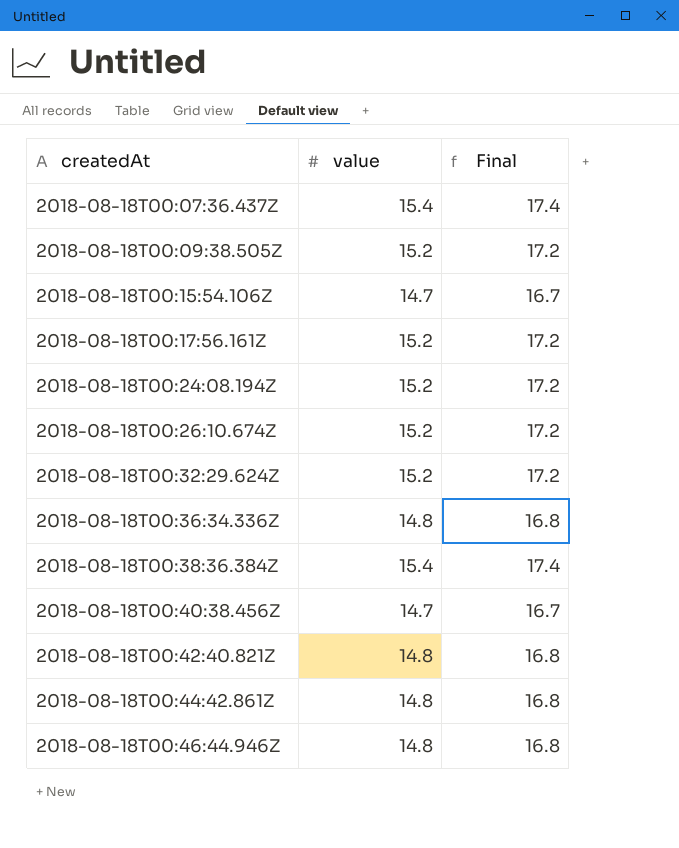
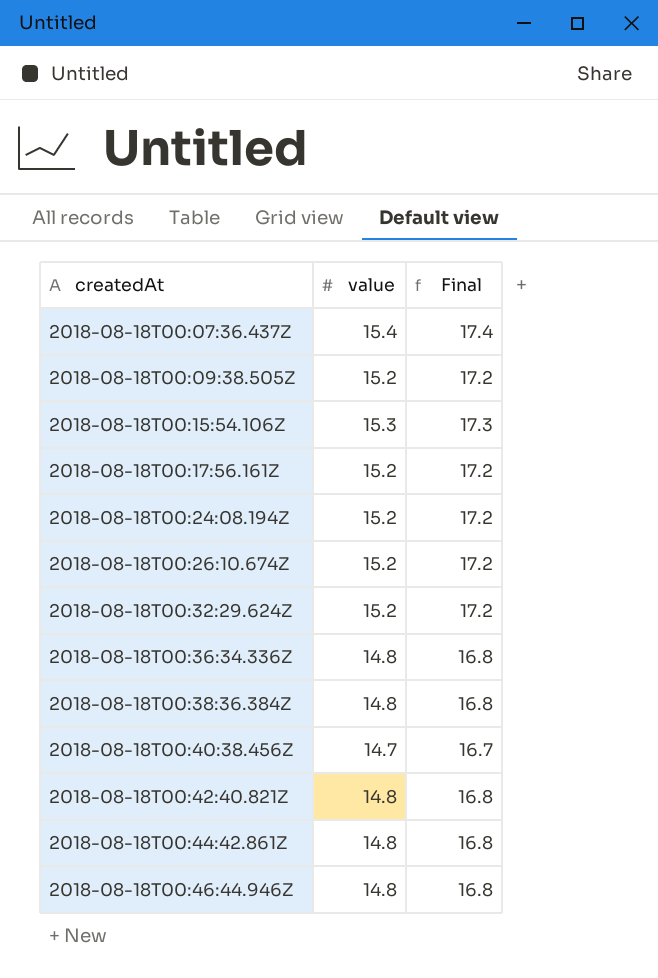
2018-08-18T00:15:54.106Z | value: 14.7 -> 15.3
2018-08-18T00:15:54.106Z | Final: 16.7 -> 17.3
2018-08-18T00:38:36.384Z | value: 15.4 -> 14.8
2018-08-18T00:38:36.384Z | Final: 17.4 -> 16.8

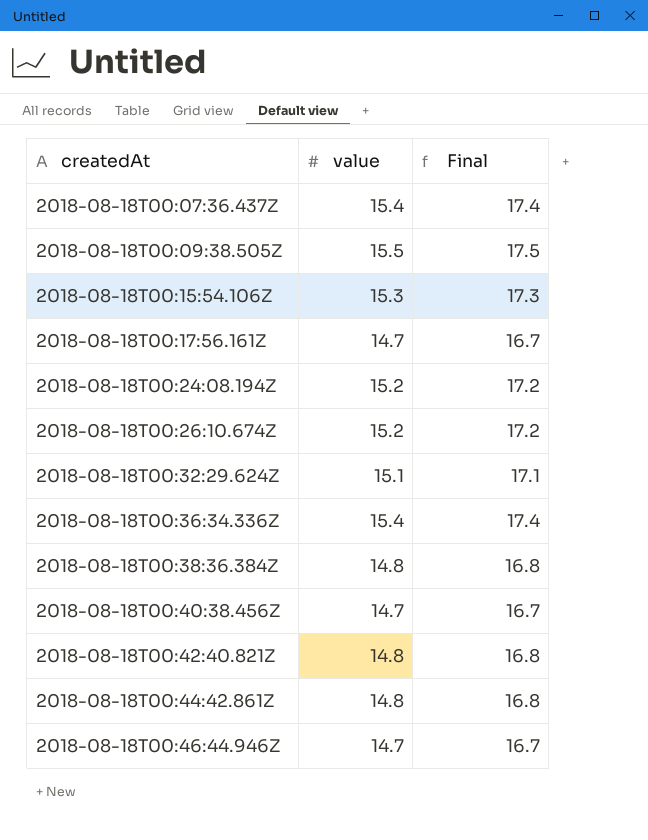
2018-08-18T00:09:38.505Z | value: 15.2 -> 15.5
2018-08-18T00:09:38.505Z | Final: 17.2 -> 17.5
2018-08-18T00:17:56.161Z | value: 15.2 -> 14.7
2018-08-18T00:17:56.161Z | Final: 17.2 -> 16.7
2018-08-18T00:32:29.624Z | value: 15.2 -> 15.1
2018-08-18T00:32:29.624Z | Final: 17.2 -> 17.1
2018-08-18T00:36:34.336Z | value: 14.8 -> 15.4
2018-08-18T00:36:34.336Z | Final: 16.8 -> 17.4
2018-08-18T00:46:44.946Z | value: 14.8 -> 14.7
2018-08-18T00:46:44.946Z | Final: 16.8 -> 16.7

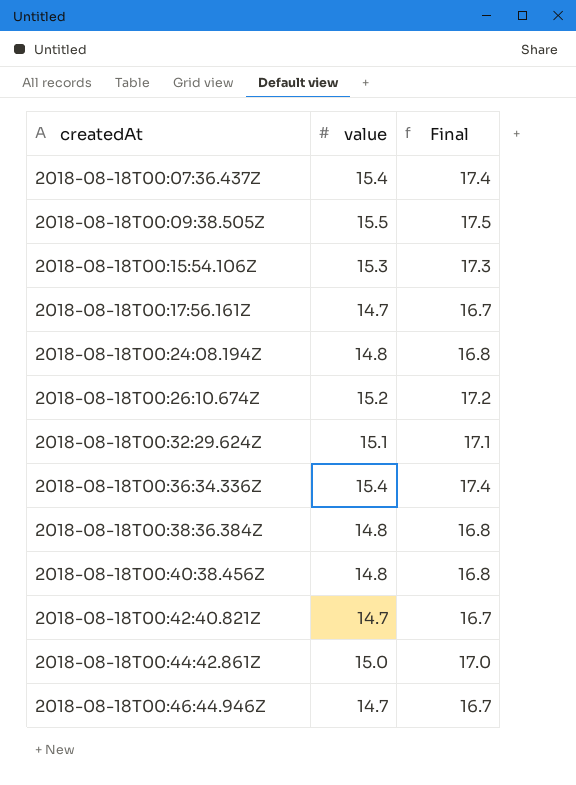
2018-08-18T00:24:08.194Z | value: 15.2 -> 14.8
2018-08-18T00:24:08.194Z | Final: 17.2 -> 16.8
2018-08-18T00:40:38.456Z | value: 14.7 -> 14.8
2018-08-18T00:40:38.456Z | Final: 16.7 -> 16.8
2018-08-18T00:42:40.821Z | value: 14.8 -> 14.7
2018-08-18T00:42:40.821Z | Final: 16.8 -> 16.7
2018-08-18T00:44:42.861Z | value: 14.8 -> 15.0
2018-08-18T00:44:42.861Z | Final: 16.8 -> 17.0

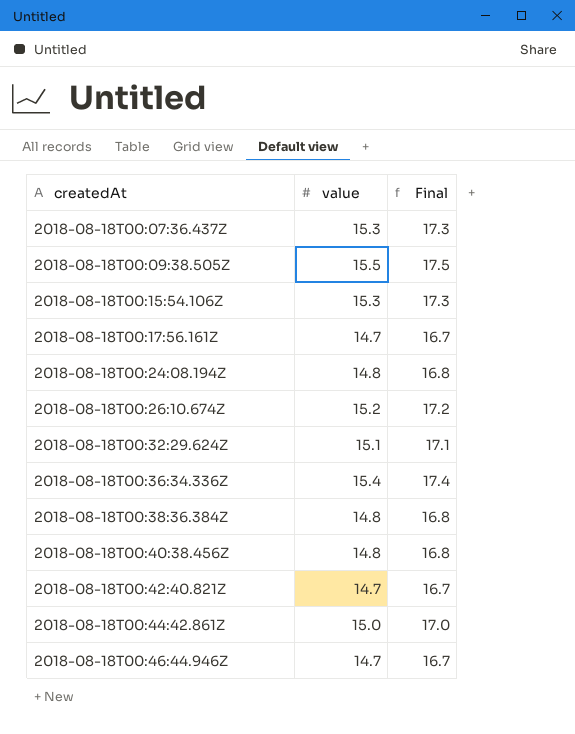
2018-08-18T00:07:36.437Z | value: 15.4 -> 15.3
2018-08-18T00:07:36.437Z | Final: 17.4 -> 17.3

